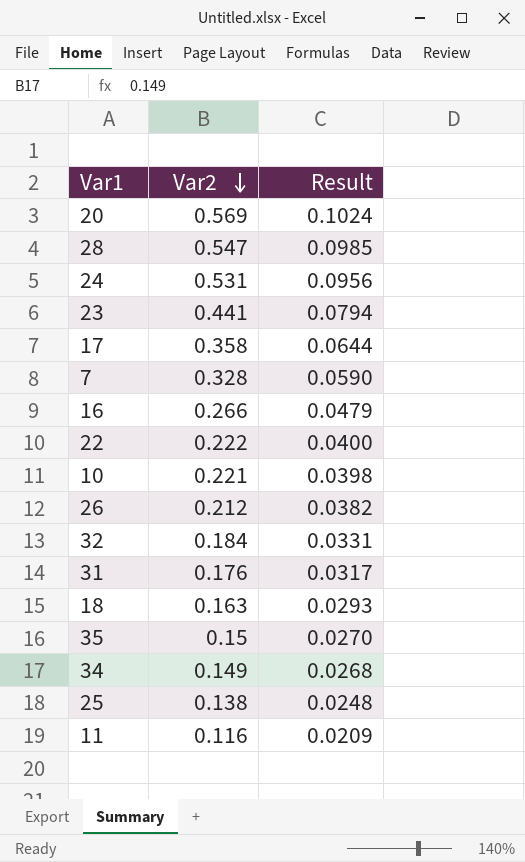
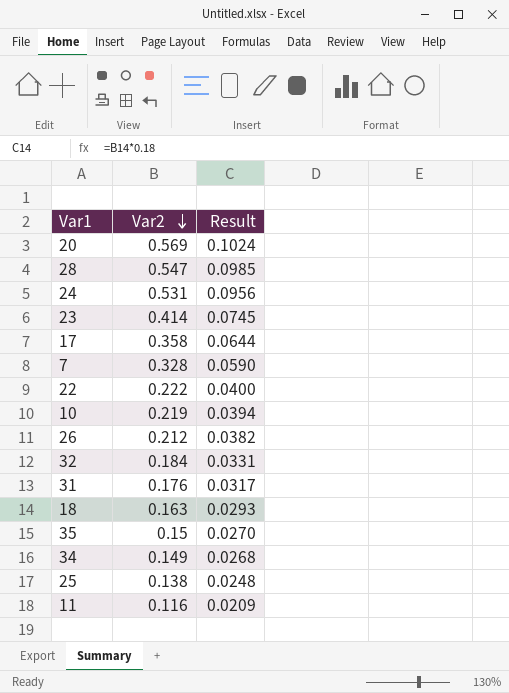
row 16: 0.266 | 0.0479 -> none
23 | Var2: 0.441 -> 0.414
23 | Result: 0.0794 -> 0.0745
10 | Var2: 0.221 -> 0.219
10 | Result: 0.0398 -> 0.0394

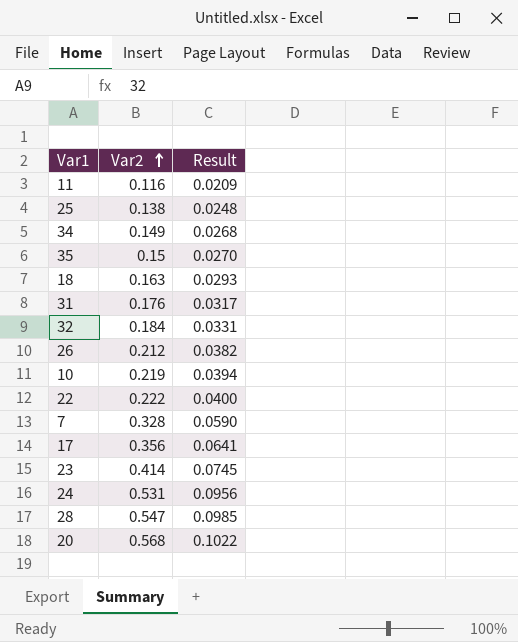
row order: Var2 descending -> Var2 ascending
17 | Var2: 0.358 -> 0.356
17 | Result: 0.0644 -> 0.0641
20 | Var2: 0.569 -> 0.568
20 | Result: 0.1024 -> 0.1022

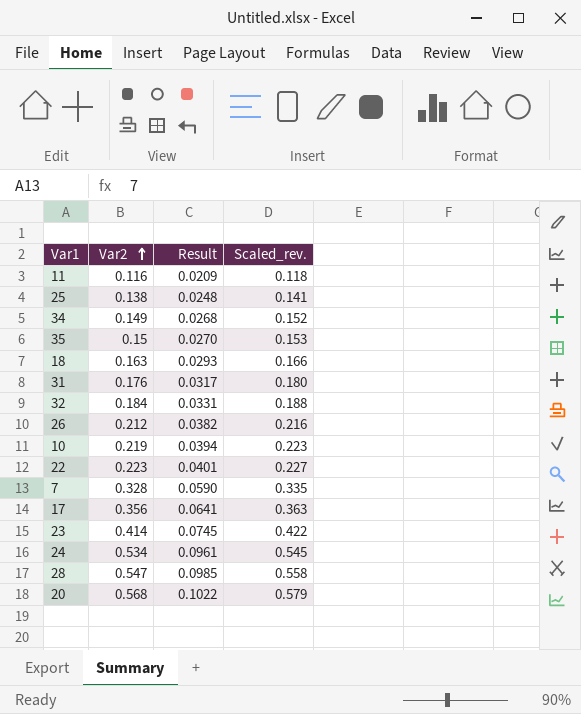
column Scaled_rev. | formula: none -> [Var2] * 1.02
22 | Var2: 0.222 -> 0.223
22 | Result: 0.0400 -> 0.0401
24 | Var2: 0.531 -> 0.534
24 | Result: 0.0956 -> 0.0961

